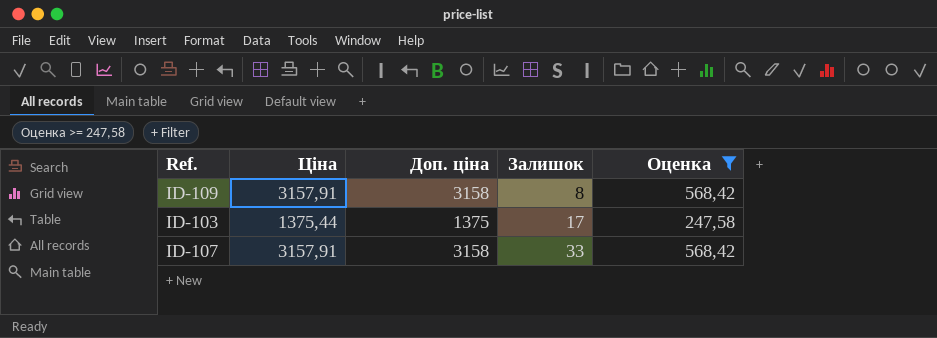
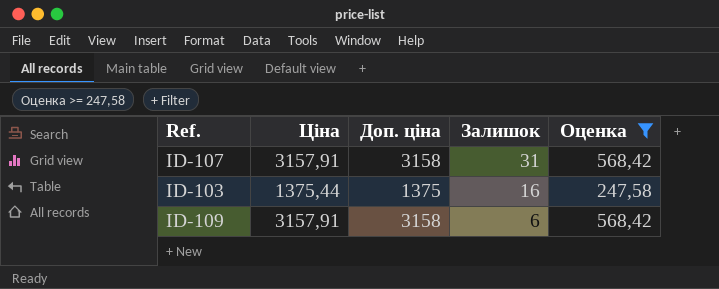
row order: Залишок ascending -> Залишок descending
ID-107 | Залишок: 33 -> 31
ID-103 | Залишок: 17 -> 16
ID-109 | Залишок: 8 -> 6

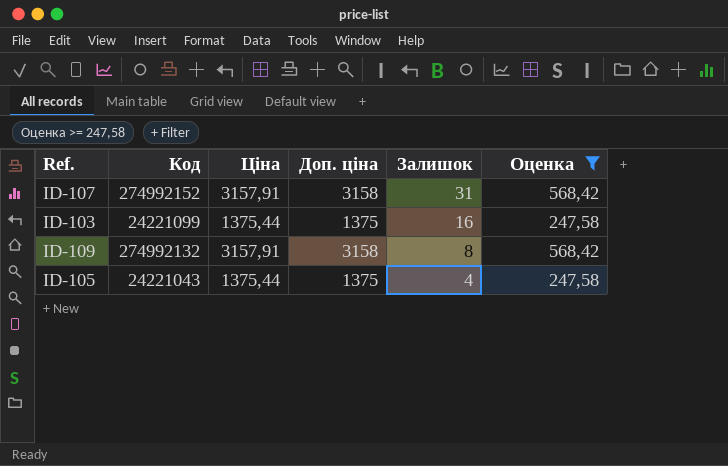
column Код | position: none -> 2
ID-109 | Залишок: 6 -> 8
row ID-105: none -> 24221043 | 1375,44 | 1375 | 4 | 247,58

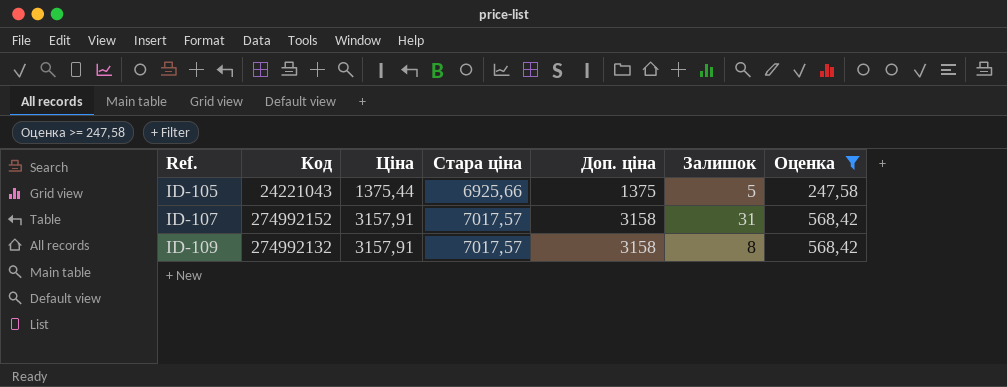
row order: Залишок descending -> Ref. ascending
column Стара ціна | position: none -> 4
row ID-103: 24221099 | 1375,44 | 1375 | 16 | 247,58 -> none
ID-105 | Залишок: 4 -> 5

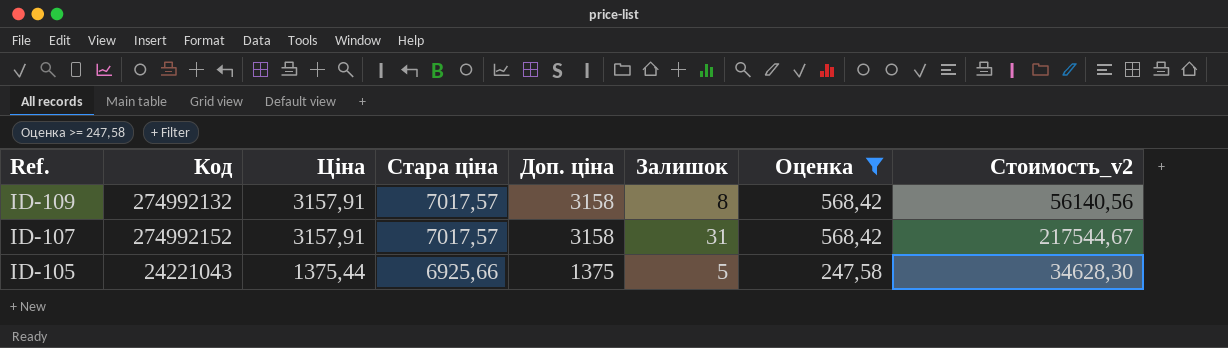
row order: Ref. ascending -> Ref. descending
column Стоимость_v2 | formula: none -> [Стара ціна] * [Залишок]

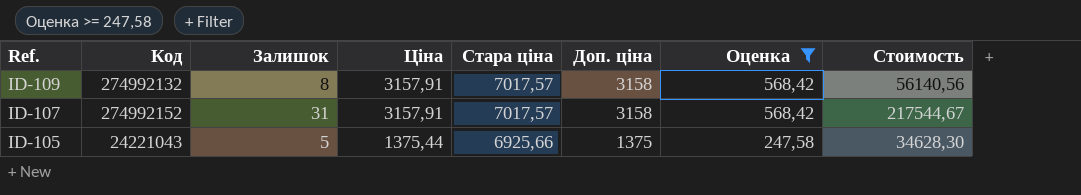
column Залишок | position: 6 -> 3
column name: Стоимость_v2 -> Стоимость

